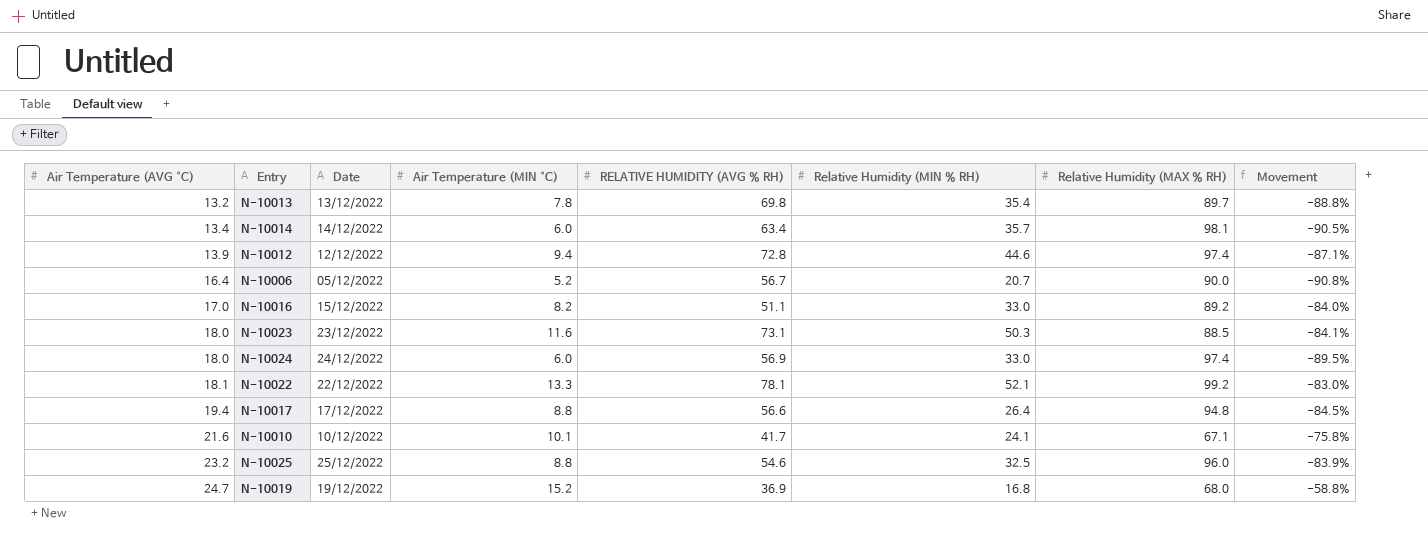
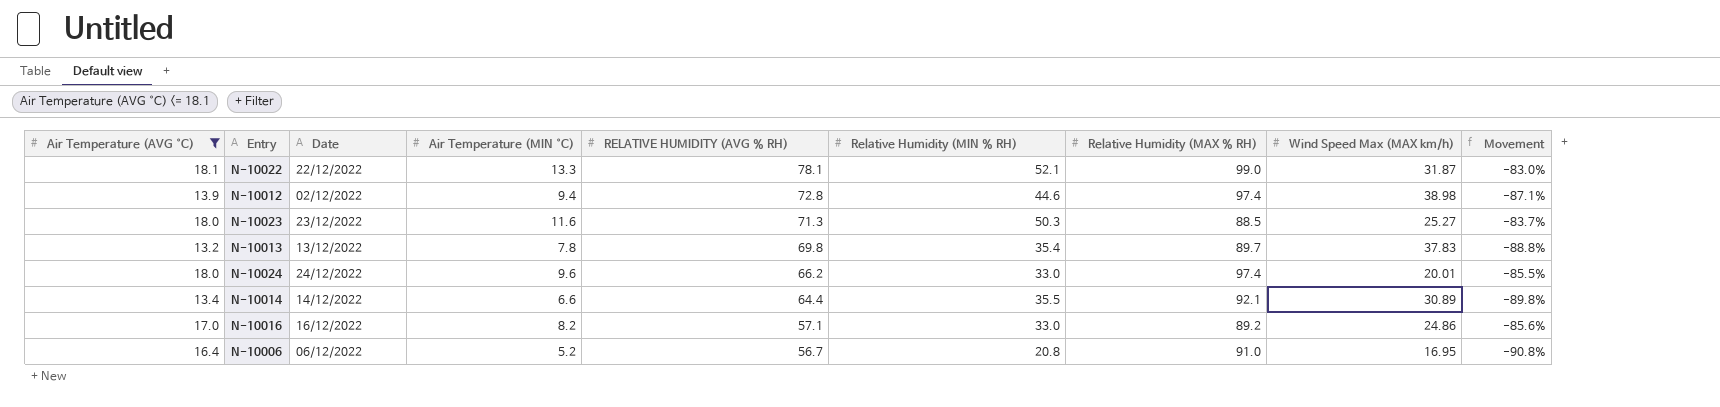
filter: none -> Air Temperature (AVG °C) <= 18.1
row order: Air Temperature (AVG °C) ascending -> RELATIVE HUMIDITY (AVG % RH) descending
column Wind Speed Max (MAX km/h) | position: none -> 8
N-10022 | Relative Humidity (MAX % RH): 99.2 -> 99.0
N-10012 | Date: 12/12/2022 -> 02/12/2022
N-10023 | RELATIVE HUMIDITY (AVG % RH): 73.1 -> 71.3
N-10023 | Movement: -84.1% -> -83.7%
N-10024 | Air Temperature (MIN °C): 6.0 -> 9.6
N-10024 | RELATIVE HUMIDITY (AVG % RH): 56.9 -> 66.2
N-10024 | Movement: -89.5% -> -85.5%
N-10014 | Air Temperature (MIN °C): 6.0 -> 6.6
N-10014 | RELATIVE HUMIDITY (AVG % RH): 63.4 -> 64.4
N-10014 | Relative Humidity (MIN % RH): 35.7 -> 35.5
N-10014 | Relative Humidity (MAX % RH): 98.1 -> 92.1
N-10014 | Movement: -90.5% -> -89.8%
N-10016 | Date: 15/12/2022 -> 16/12/2022
N-10016 | RELATIVE HUMIDITY (AVG % RH): 51.1 -> 57.1
N-10016 | Movement: -84.0% -> -85.6%
N-10006 | Date: 05/12/2022 -> 06/12/2022
N-10006 | Relative Humidity (MIN % RH): 20.7 -> 20.8
N-10006 | Relative Humidity (MAX % RH): 90.0 -> 91.0

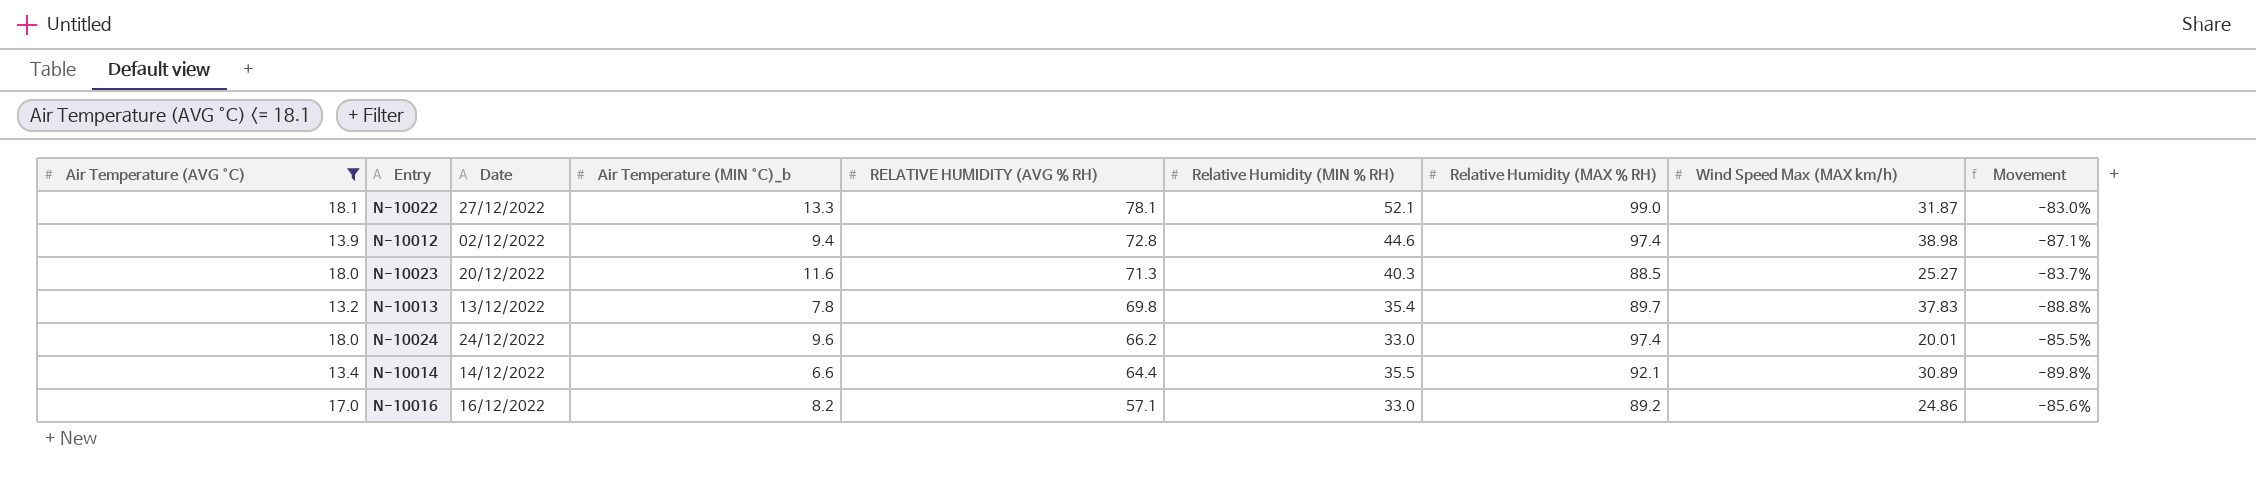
column name: Air Temperature (MIN °C) -> Air Temperature (MIN °C)_b
row N-10006: 16.4 | 06/12/2022 | 5.2 | 56.7 | 20.8 | 91.0 | 16.95 | -90.8% -> none
N-10022 | Date: 22/12/2022 -> 27/12/2022
N-10023 | Date: 23/12/2022 -> 20/12/2022
N-10023 | Relative Humidity (MIN % RH): 50.3 -> 40.3

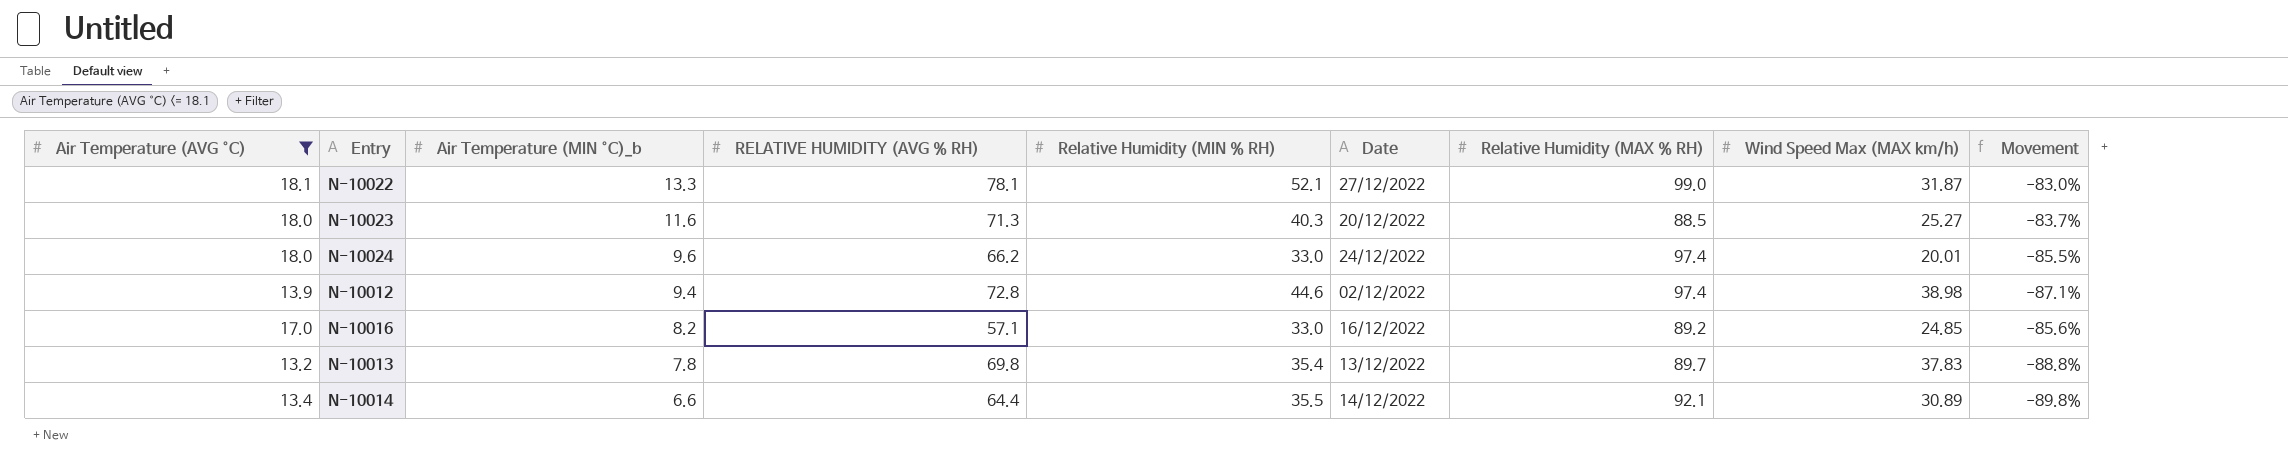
row order: RELATIVE HUMIDITY (AVG % RH) descending -> Air Temperature (MIN °C)_b descending
column Date | position: 3 -> 6
N-10016 | Wind Speed Max (MAX km/h): 24.86 -> 24.85

